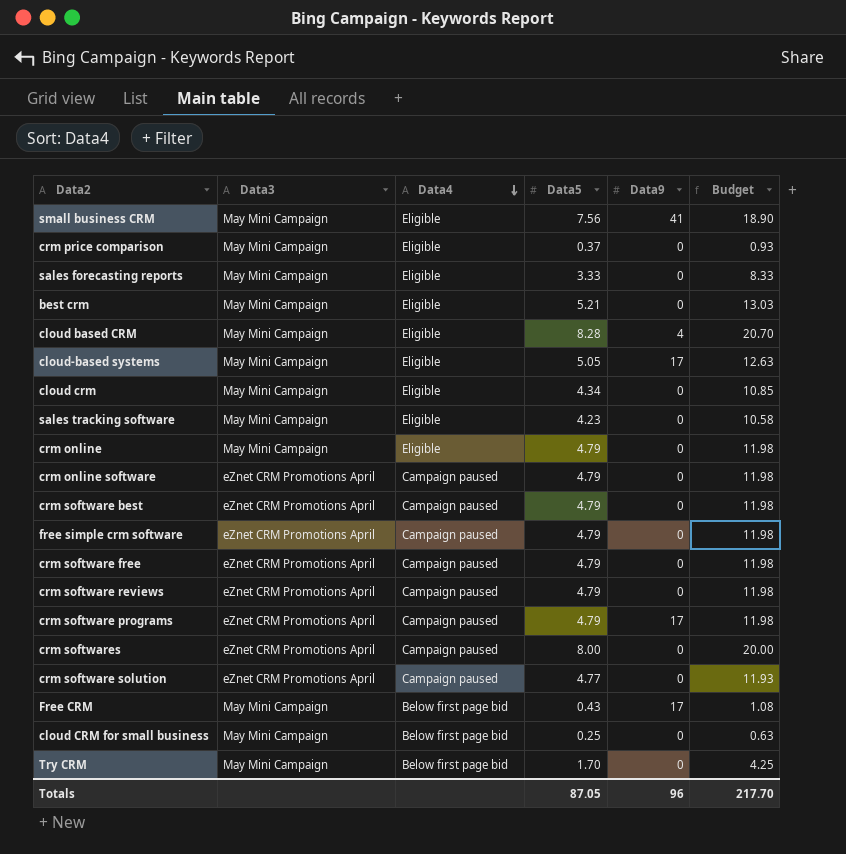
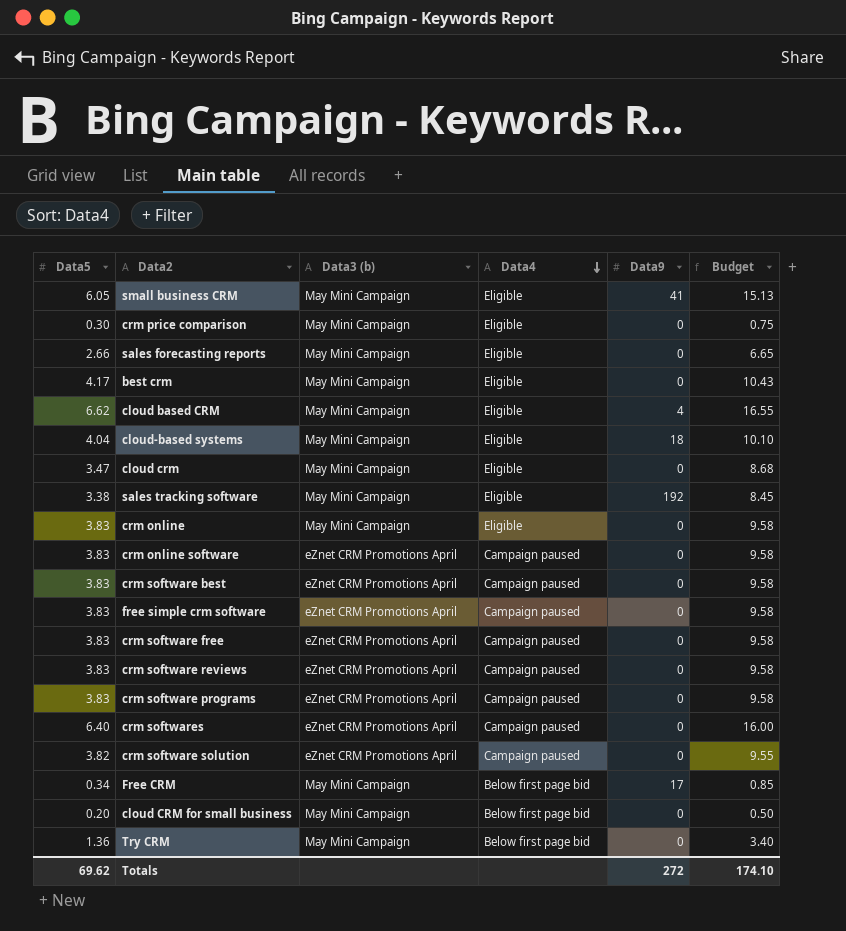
column Data5 | position: 4 -> 1
column name: Data3 -> Data3 (b)
small business CRM | Data5: 7.56 -> 6.05
small business CRM | Budget: 18.90 -> 15.13
crm price comparison | Data5: 0.37 -> 0.30
crm price comparison | Budget: 0.93 -> 0.75
sales forecasting reports | Data5: 3.33 -> 2.66
sales forecasting reports | Budget: 8.33 -> 6.65
best crm | Data5: 5.21 -> 4.17
best crm | Budget: 13.03 -> 10.43
cloud based CRM | Data5: 8.28 -> 6.62
cloud based CRM | Budget: 20.70 -> 16.55
cloud-based systems | Data5: 5.05 -> 4.04
cloud-based systems | Data9: 17 -> 18
cloud-based systems | Budget: 12.63 -> 10.10
cloud crm | Data5: 4.34 -> 3.47
cloud crm | Budget: 10.85 -> 8.68
sales tracking software | Data5: 4.23 -> 3.38
sales tracking software | Data9: 0 -> 192
sales tracking software | Budget: 10.58 -> 8.45
crm online | Data5: 4.79 -> 3.83
crm online | Budget: 11.98 -> 9.58
crm online software | Data5: 4.79 -> 3.83
crm online software | Budget: 11.98 -> 9.58
crm software best | Data5: 4.79 -> 3.83
crm software best | Budget: 11.98 -> 9.58
free simple crm software | Data5: 4.79 -> 3.83
free simple crm software | Budget: 11.98 -> 9.58
crm software free | Data5: 4.79 -> 3.83
crm software free | Budget: 11.98 -> 9.58
crm software reviews | Data5: 4.79 -> 3.83
crm software reviews | Budget: 11.98 -> 9.58
crm software programs | Data5: 4.79 -> 3.83
crm software programs | Data9: 17 -> 0
crm software programs | Budget: 11.98 -> 9.58
crm softwares | Data5: 8.00 -> 6.40
crm softwares | Budget: 20.00 -> 16.00
crm software solution | Data5: 4.77 -> 3.82
crm software solution | Budget: 11.93 -> 9.55
Free CRM | Data5: 0.43 -> 0.34
Free CRM | Budget: 1.08 -> 0.85
cloud CRM for small business | Data5: 0.25 -> 0.20
cloud CRM for small business | Budget: 0.63 -> 0.50
Try CRM | Data5: 1.70 -> 1.36
Try CRM | Budget: 4.25 -> 3.40
Totals | Data5: 87.05 -> 69.62
Totals | Data9: 96 -> 272
Totals | Budget: 217.70 -> 174.10

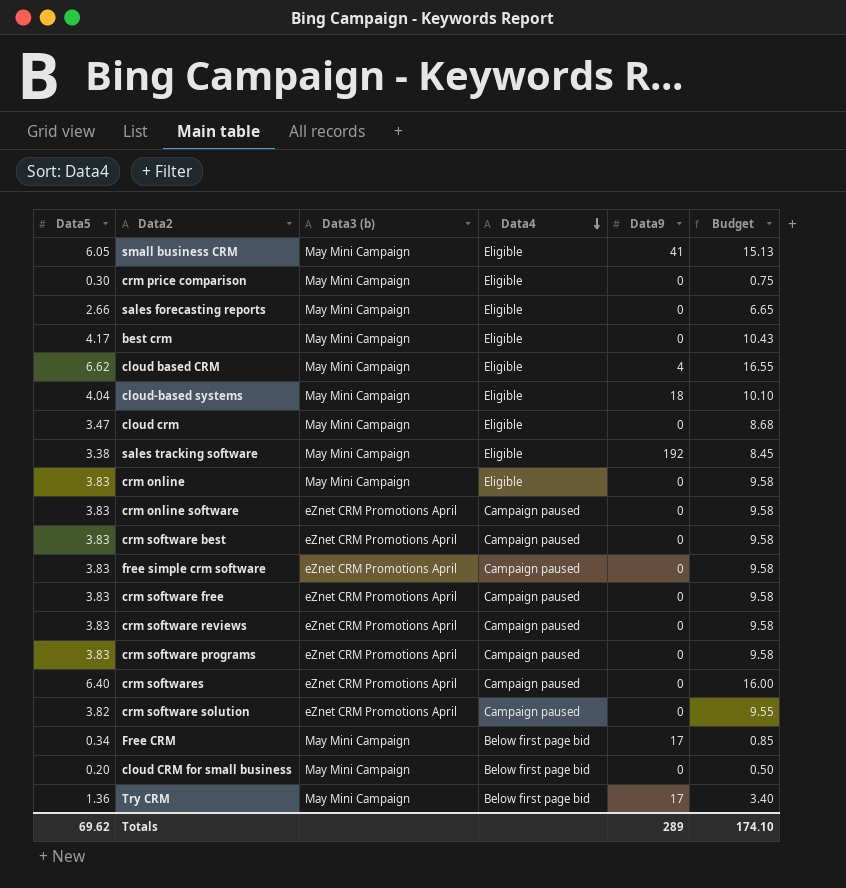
Try CRM | Data9: 0 -> 17
Totals | Data9: 272 -> 289

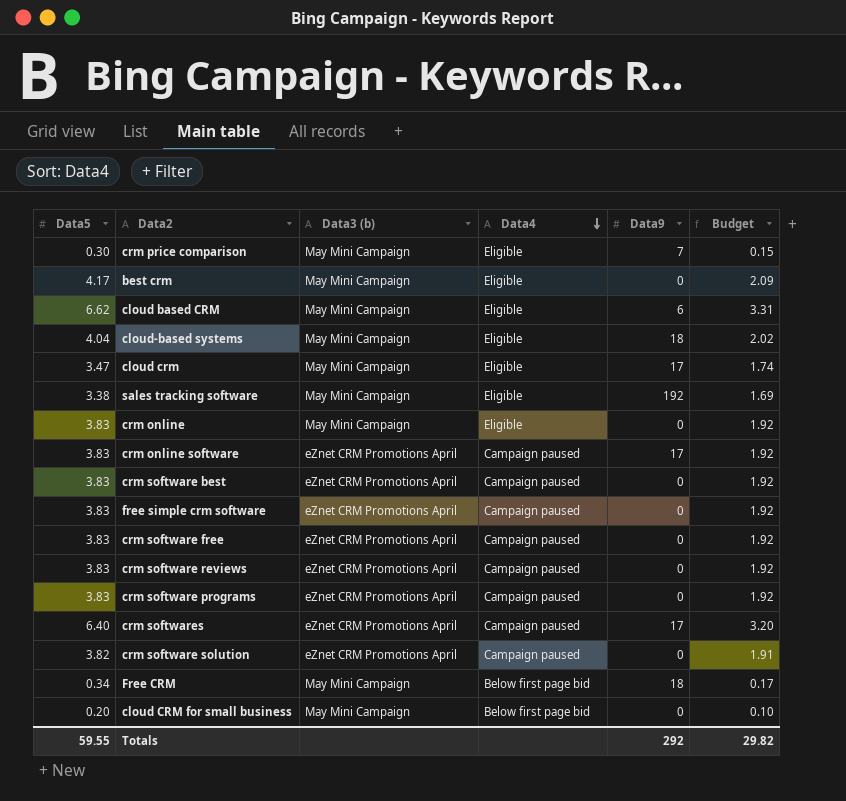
column Budget | formula: [Data5] * 2.5 -> [Data5] * 0.5
row small business CRM: 6.05 | May Mini Campaign | Eligible | 41 | 15.13 -> none
row sales forecasting reports: 2.66 | May Mini Campaign | Eligible | 0 | 6.65 -> none
row Try CRM: 1.36 | May Mini Campaign | Below first page bid | 17 | 3.40 -> none
crm price comparison | Data9: 0 -> 7
cloud based CRM | Data9: 4 -> 6
cloud crm | Data9: 0 -> 17
crm online software | Data9: 0 -> 17
crm softwares | Data9: 0 -> 17
Free CRM | Data9: 17 -> 18
Totals | Data5: 69.62 -> 59.55
Totals | Data9: 289 -> 292
Totals | Budget: 174.10 -> 29.82

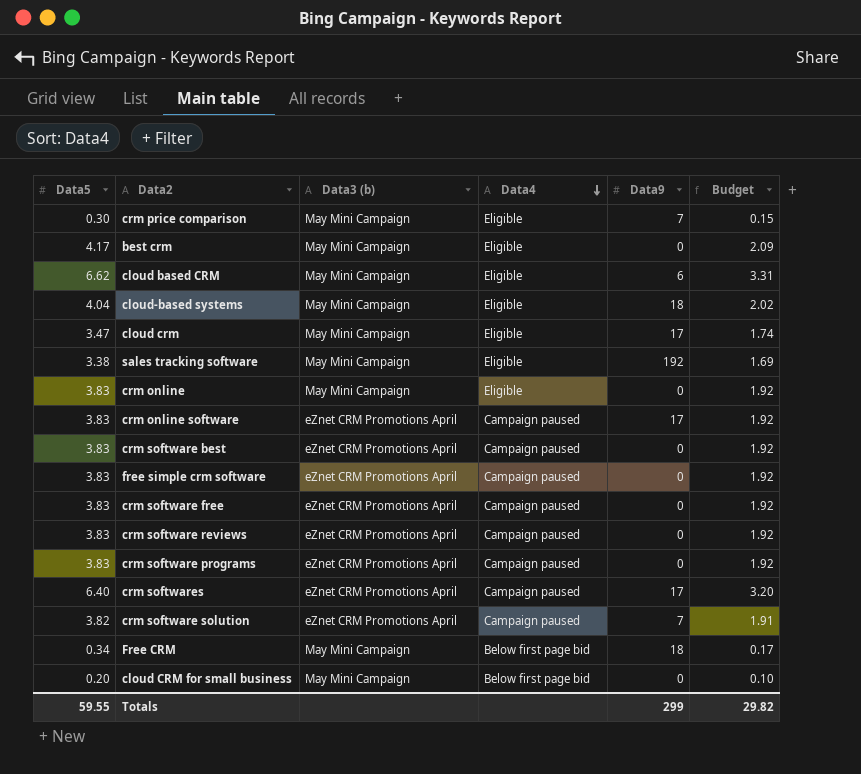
crm software solution | Data9: 0 -> 7
Totals | Data9: 292 -> 299

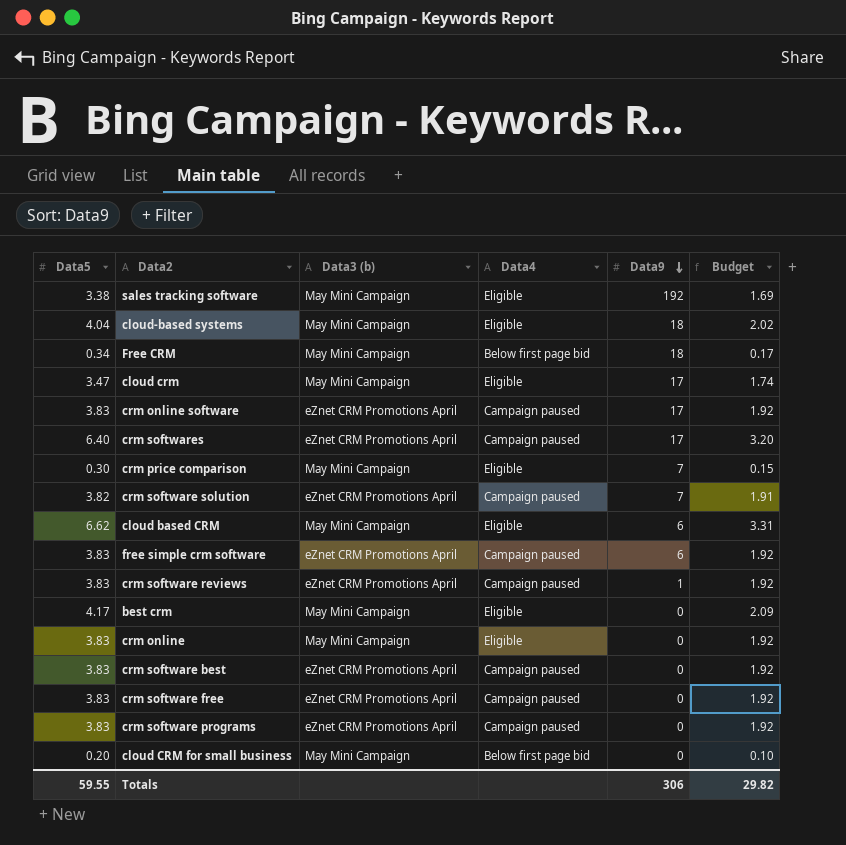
row order: Data4 descending -> Data9 descending
free simple crm software | Data9: 0 -> 6
crm software reviews | Data9: 0 -> 1
Totals | Data9: 299 -> 306

